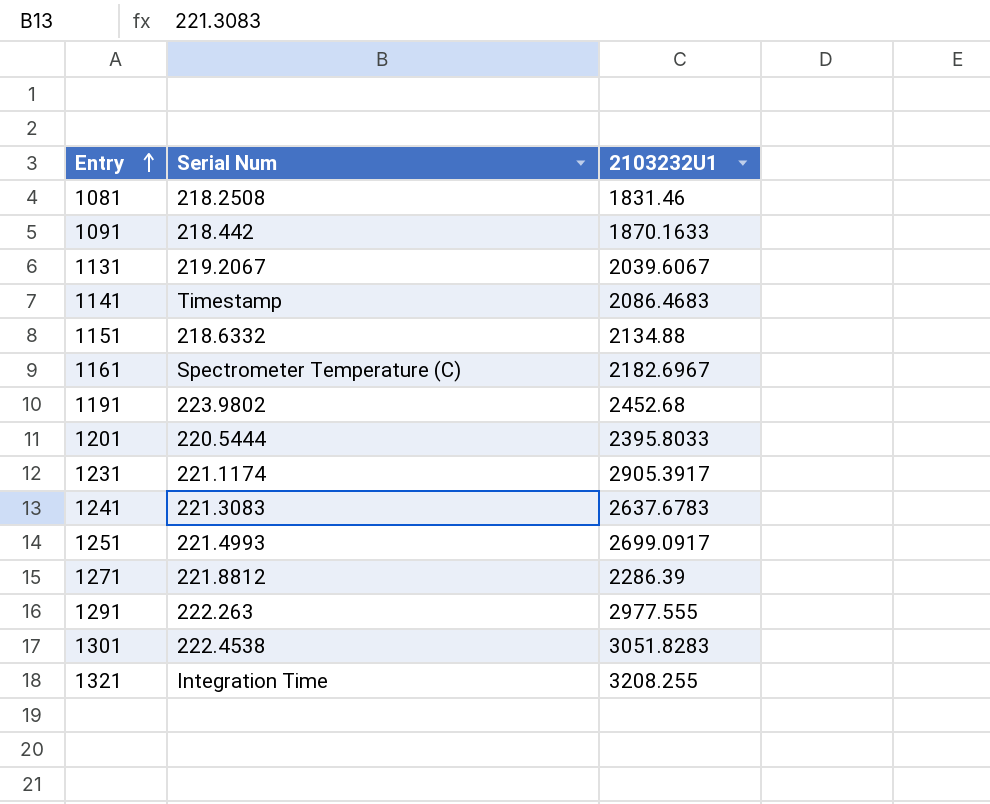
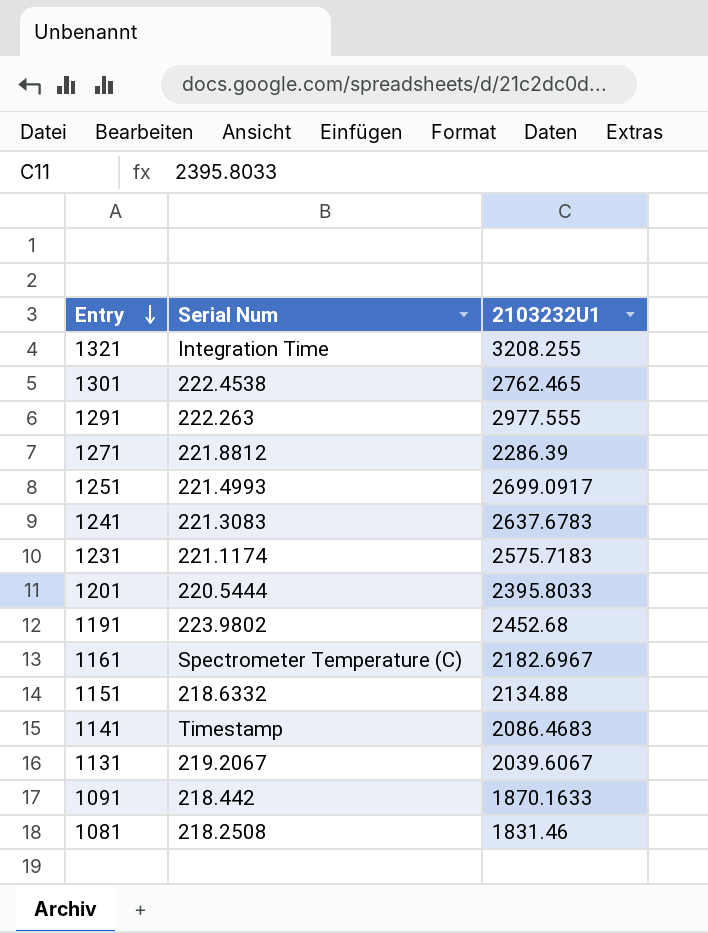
row order: Entry ascending -> Entry descending
1301 | 2103232U1: 3051.8283 -> 2762.465
1231 | 2103232U1: 2905.3917 -> 2575.7183

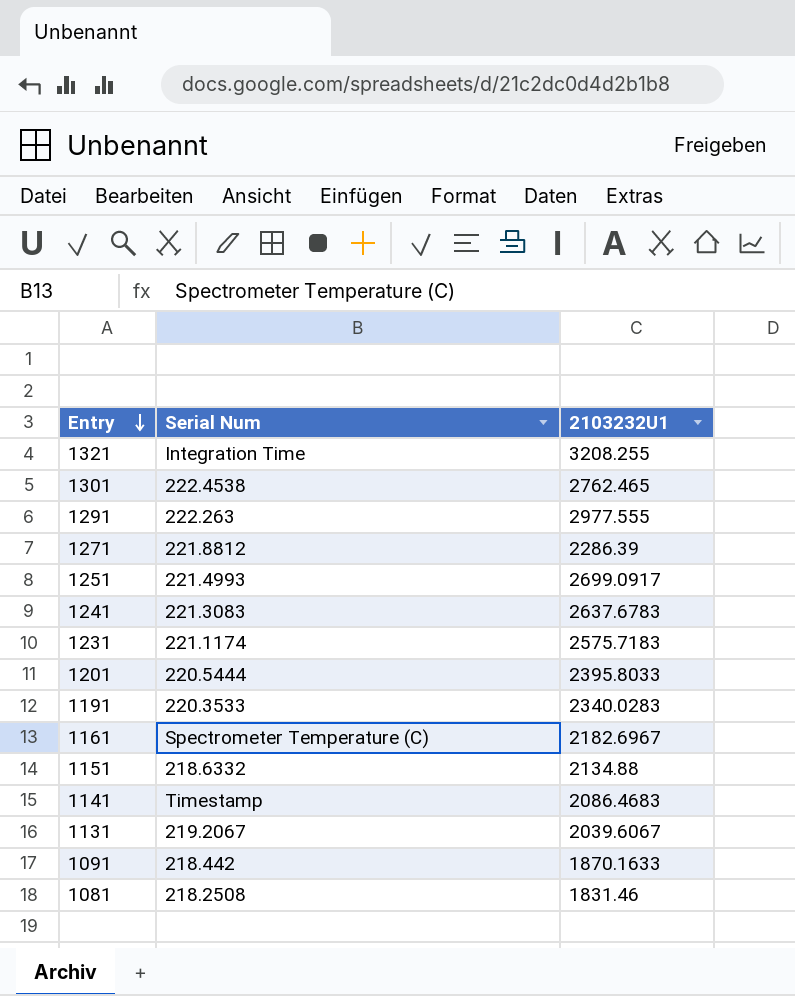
1191 | Serial Num: 223.9802 -> 220.3533
1191 | 2103232U1: 2452.68 -> 2340.0283

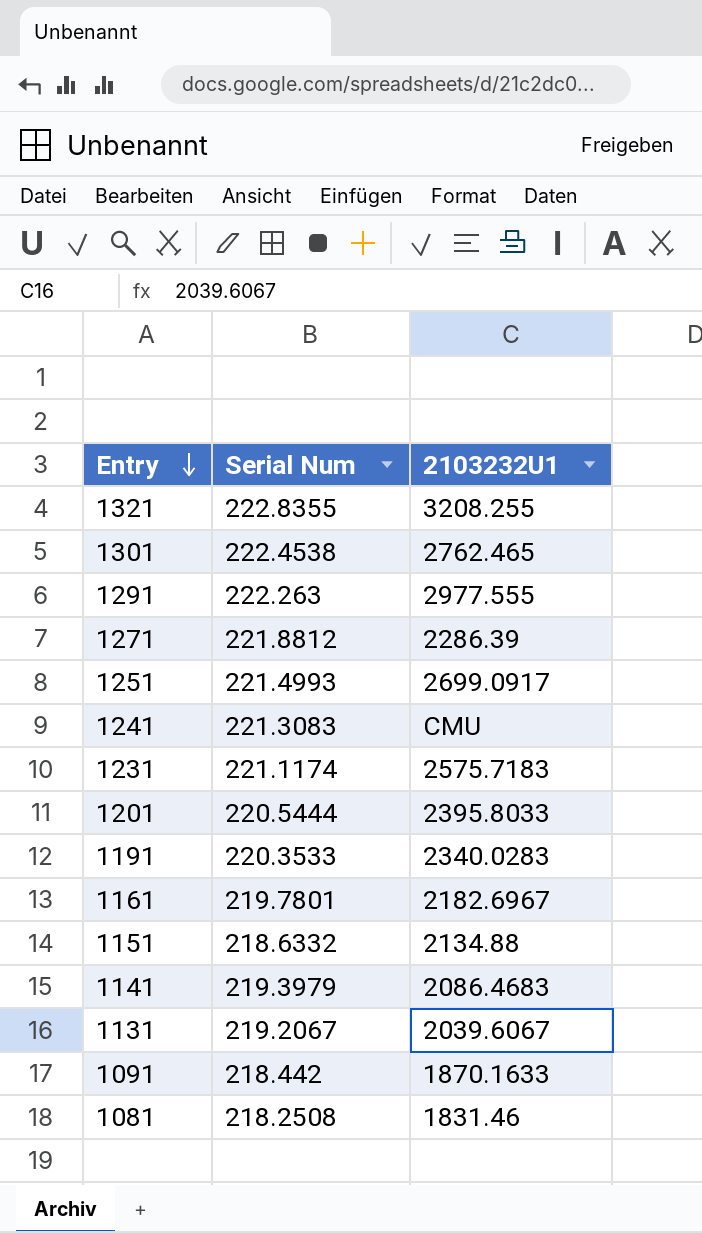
1321 | Serial Num: Integration Time -> 222.8355
1241 | 2103232U1: 2637.6783 -> CMU
1161 | Serial Num: Spectrometer Temperature (C) -> 219.7801
1141 | Serial Num: Timestamp -> 219.3979

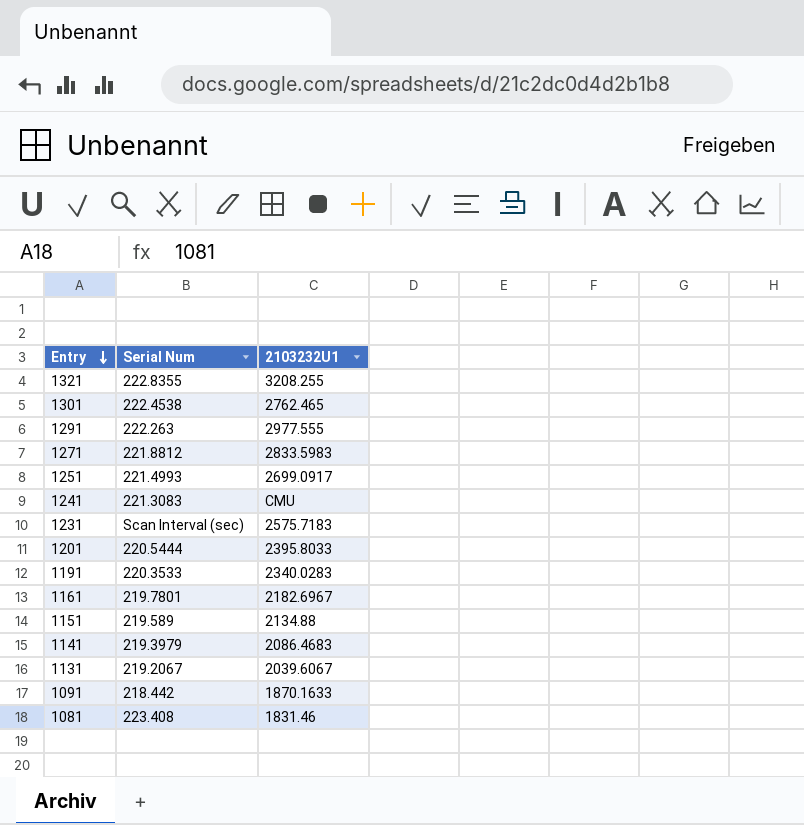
1271 | 2103232U1: 2286.39 -> 2833.5983
1231 | Serial Num: 221.1174 -> Scan Interval (sec)
1151 | Serial Num: 218.6332 -> 219.589
1081 | Serial Num: 218.2508 -> 223.408

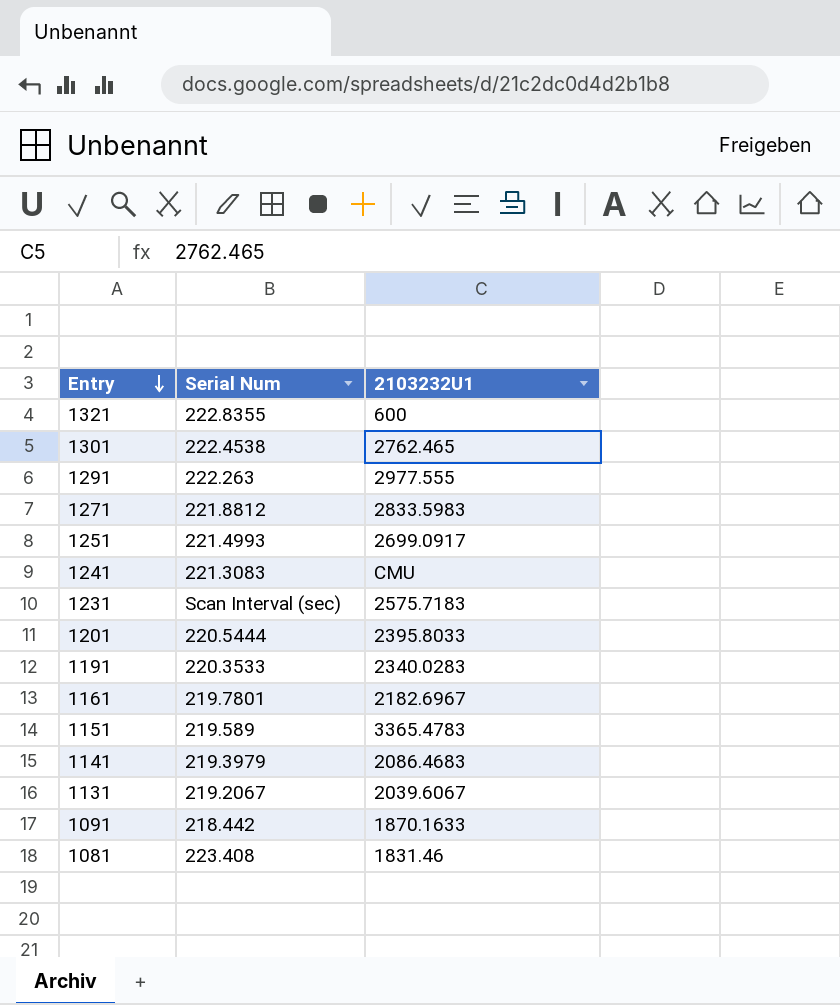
1321 | 2103232U1: 3208.255 -> 600
1151 | 2103232U1: 2134.88 -> 3365.4783

